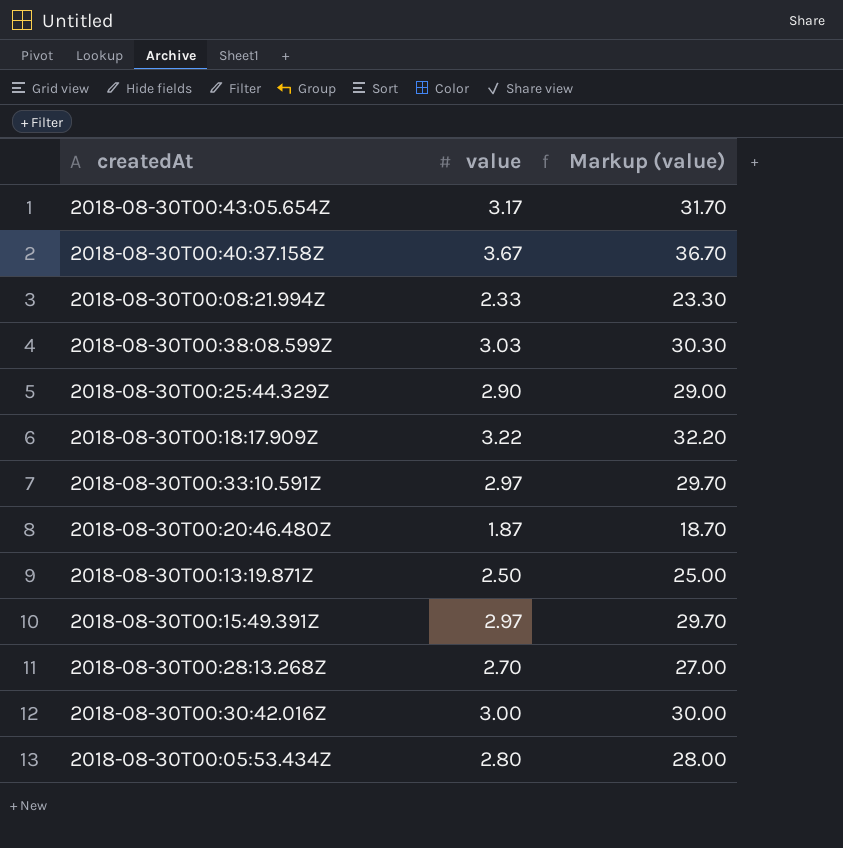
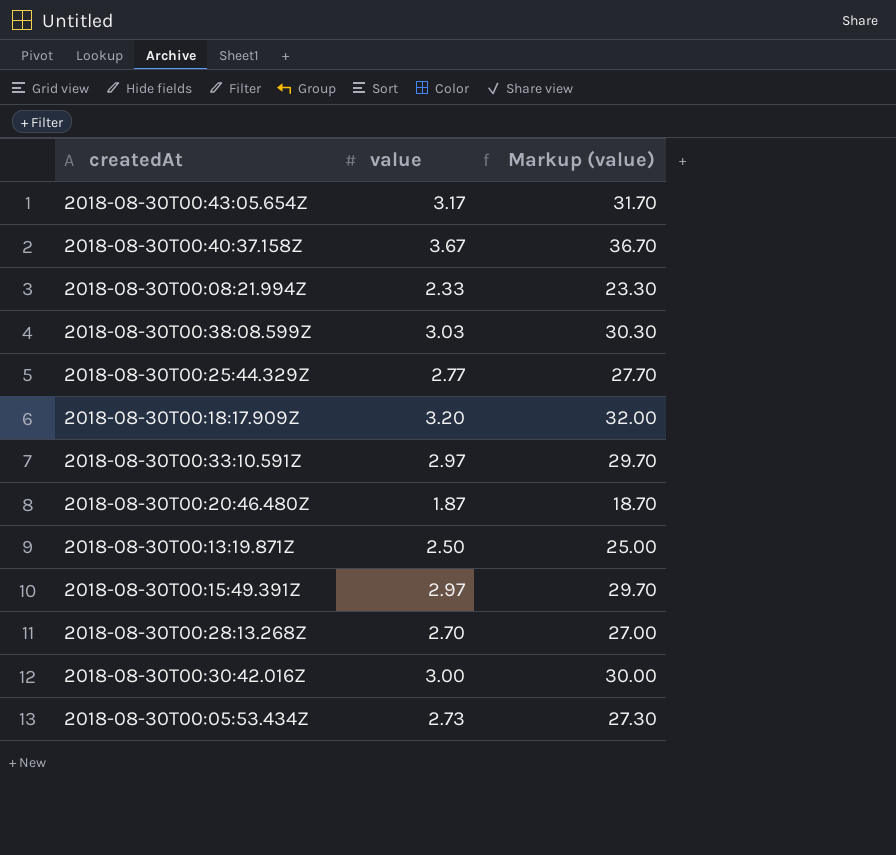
2018-08-30T00:25:44.329Z | value: 2.90 -> 2.77
2018-08-30T00:25:44.329Z | Markup (value): 29.00 -> 27.70
2018-08-30T00:18:17.909Z | value: 3.22 -> 3.20
2018-08-30T00:18:17.909Z | Markup (value): 32.20 -> 32.00
2018-08-30T00:05:53.434Z | value: 2.80 -> 2.73
2018-08-30T00:05:53.434Z | Markup (value): 28.00 -> 27.30

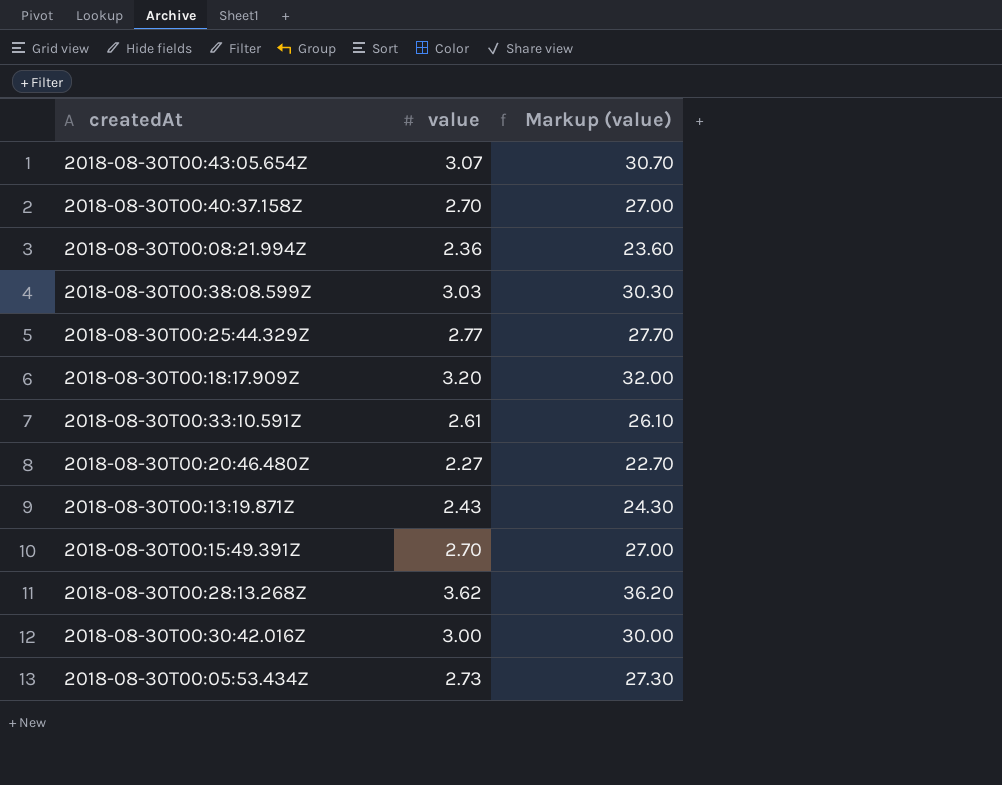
2018-08-30T00:43:05.654Z | value: 3.17 -> 3.07
2018-08-30T00:43:05.654Z | Markup (value): 31.70 -> 30.70
2018-08-30T00:40:37.158Z | value: 3.67 -> 2.70
2018-08-30T00:40:37.158Z | Markup (value): 36.70 -> 27.00
2018-08-30T00:08:21.994Z | value: 2.33 -> 2.36
2018-08-30T00:08:21.994Z | Markup (value): 23.30 -> 23.60
2018-08-30T00:33:10.591Z | value: 2.97 -> 2.61
2018-08-30T00:33:10.591Z | Markup (value): 29.70 -> 26.10
2018-08-30T00:20:46.480Z | value: 1.87 -> 2.27
2018-08-30T00:20:46.480Z | Markup (value): 18.70 -> 22.70
2018-08-30T00:13:19.871Z | value: 2.50 -> 2.43
2018-08-30T00:13:19.871Z | Markup (value): 25.00 -> 24.30
2018-08-30T00:15:49.391Z | value: 2.97 -> 2.70
2018-08-30T00:15:49.391Z | Markup (value): 29.70 -> 27.00
2018-08-30T00:28:13.268Z | value: 2.70 -> 3.62
2018-08-30T00:28:13.268Z | Markup (value): 27.00 -> 36.20

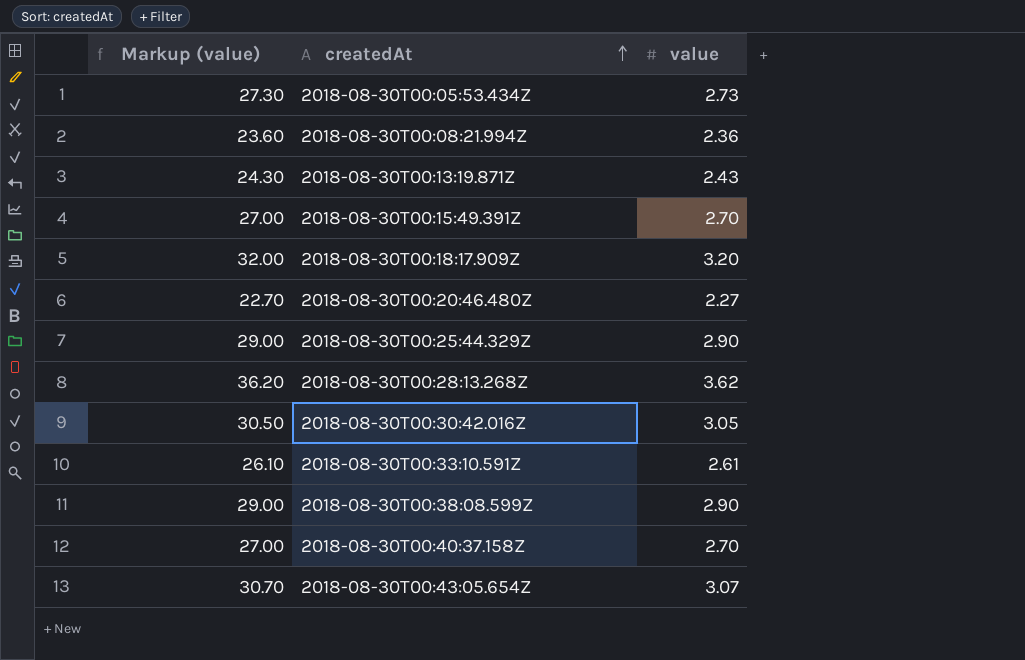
row order: none -> createdAt ascending
column Markup (value) | position: 3 -> 1
2018-08-30T00:25:44.329Z | Markup (value): 27.70 -> 29.00
2018-08-30T00:25:44.329Z | value: 2.77 -> 2.90
2018-08-30T00:30:42.016Z | Markup (value): 30.00 -> 30.50
2018-08-30T00:30:42.016Z | value: 3.00 -> 3.05
2018-08-30T00:38:08.599Z | Markup (value): 30.30 -> 29.00
2018-08-30T00:38:08.599Z | value: 3.03 -> 2.90

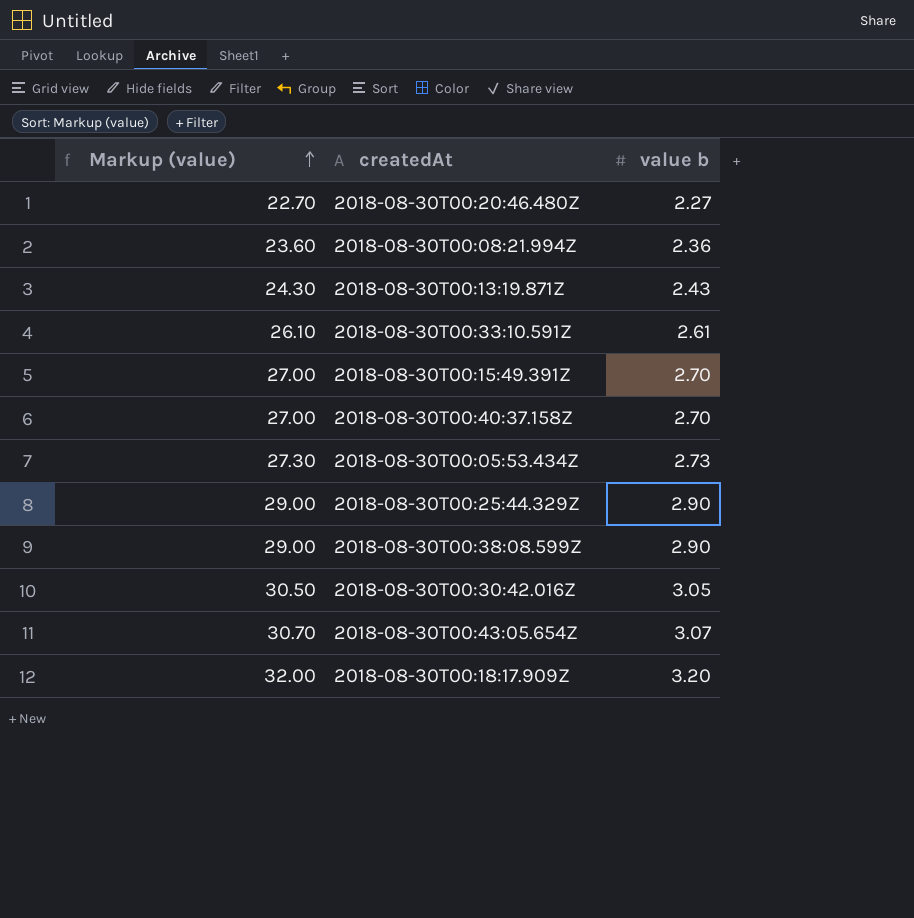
row order: createdAt ascending -> Markup (value) ascending
column name: value -> value b
row 2018-08-30T00:28:13.268Z: 36.20 | 3.62 -> none

